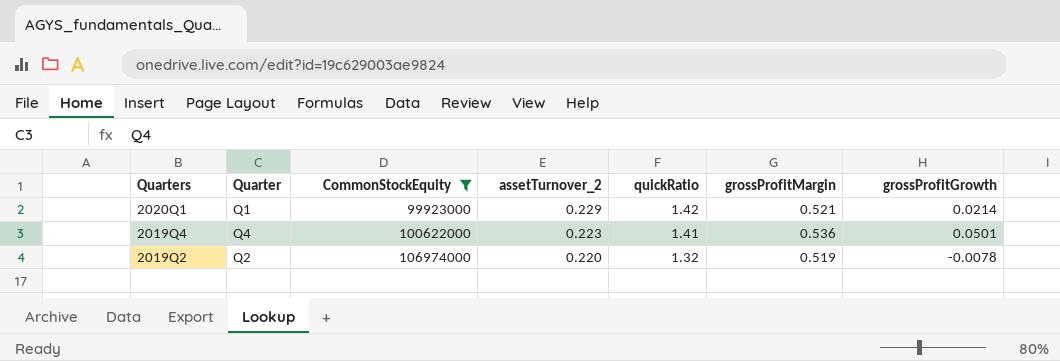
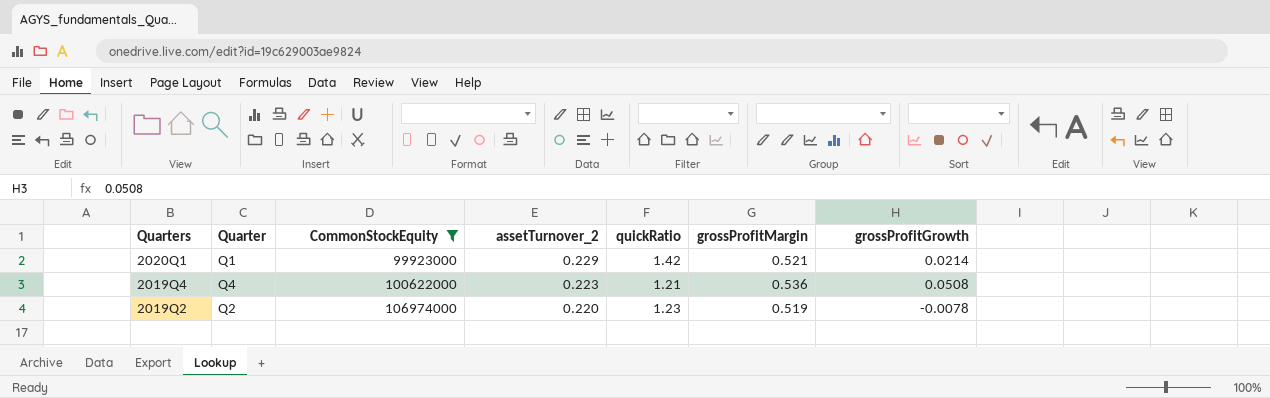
2019Q4 | quickRatio: 1.41 -> 1.21
2019Q4 | grossProfitGrowth: 0.0501 -> 0.0508
2019Q2 | quickRatio: 1.32 -> 1.23

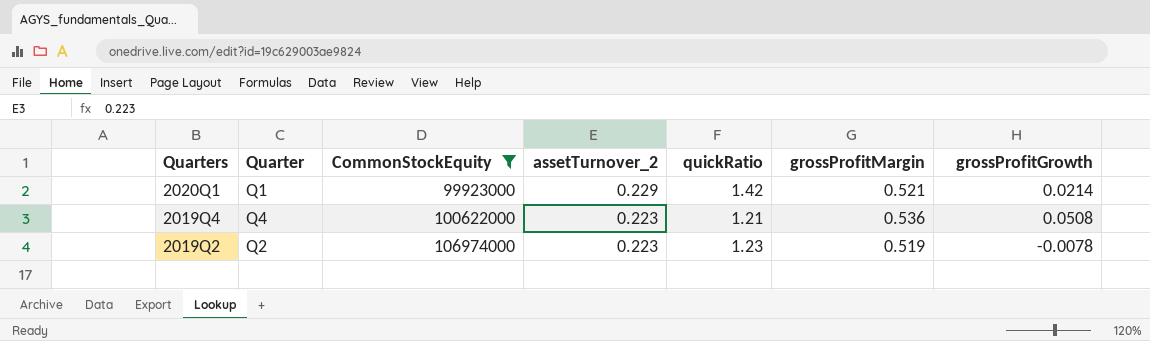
2019Q2 | assetTurnover_2: 0.220 -> 0.223

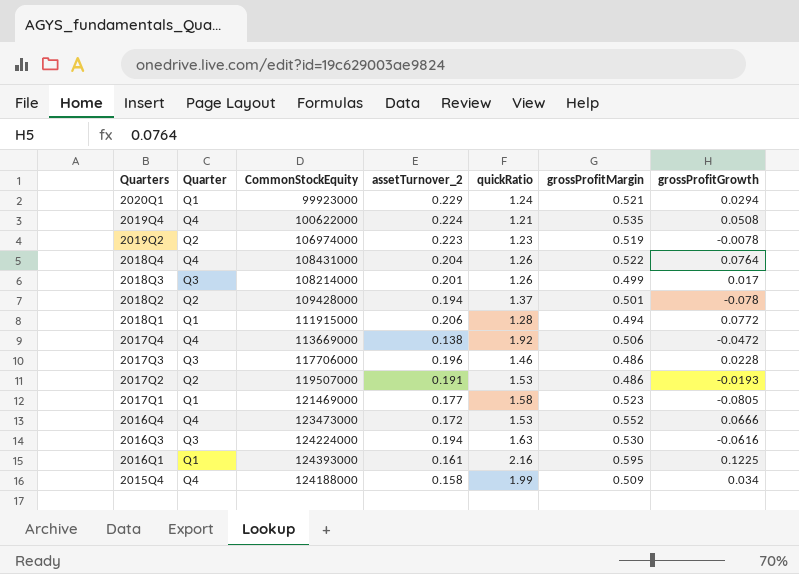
filter: CommonStockEquity <= 106974000 -> none
2020Q1 | quickRatio: 1.42 -> 1.24
2020Q1 | grossProfitGrowth: 0.0214 -> 0.0294
2019Q4 | assetTurnover_2: 0.223 -> 0.224
2019Q4 | grossProfitMargin: 0.536 -> 0.535

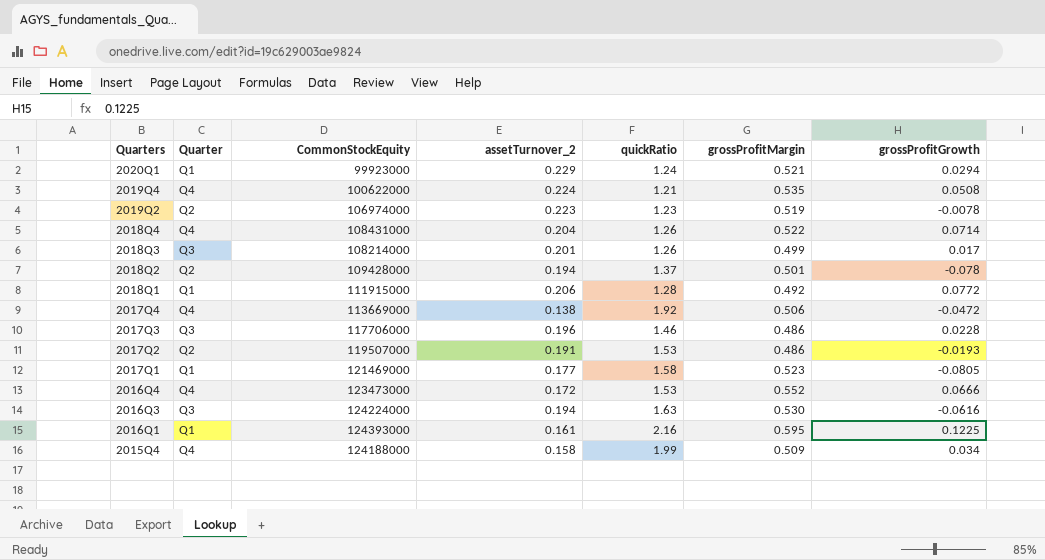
2018Q4 | grossProfitGrowth: 0.0764 -> 0.0714
2018Q1 | grossProfitMargin: 0.494 -> 0.492

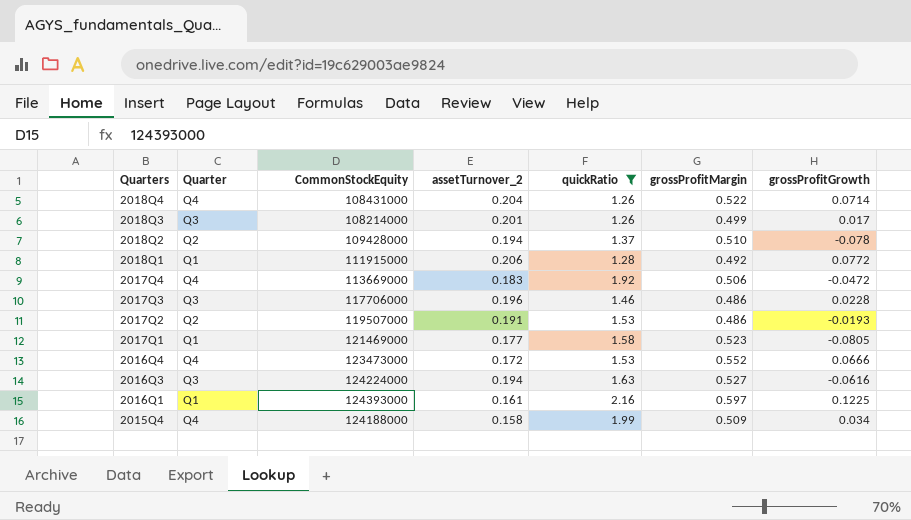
filter: none -> quickRatio >= 1.26
2018Q2 | grossProfitMargin: 0.501 -> 0.510
2017Q4 | assetTurnover_2: 0.138 -> 0.183
2016Q3 | grossProfitMargin: 0.530 -> 0.527
2016Q1 | grossProfitMargin: 0.595 -> 0.597

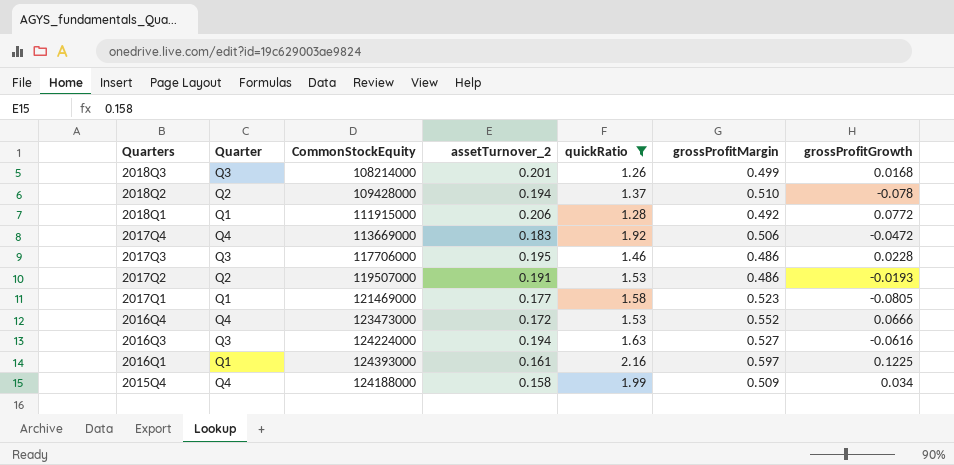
row 2018Q4: Q4 | 108431000 | 0.204 | 1.26 | 0.522 | 0.0714 -> none
2018Q3 | grossProfitGrowth: 0.017 -> 0.0168
2017Q3 | assetTurnover_2: 0.196 -> 0.195

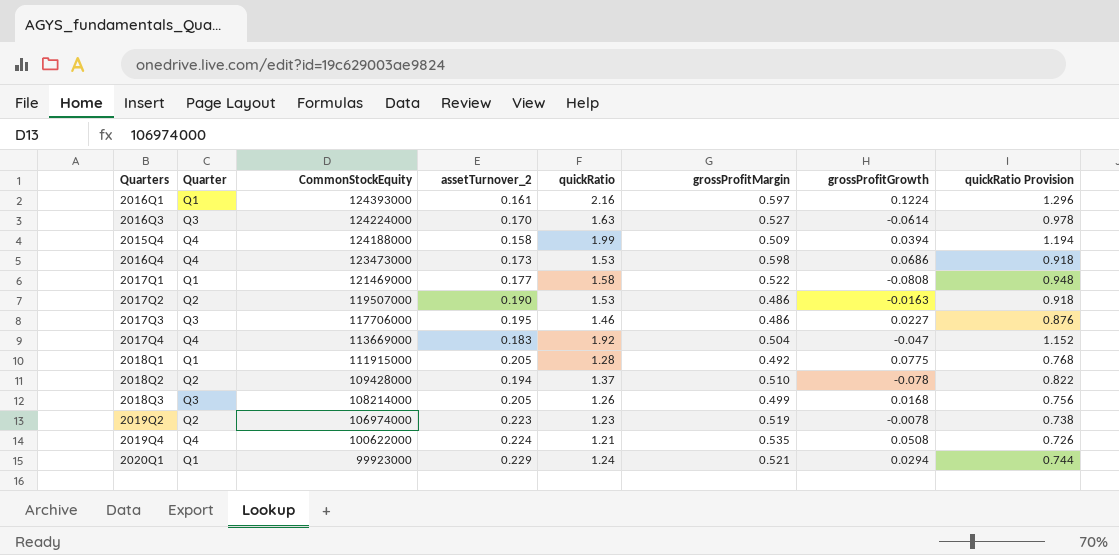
filter: quickRatio >= 1.26 -> none
row order: Quarters descending -> CommonStockEquity descending
column quickRatio Provision | formula: none -> [quickRatio] * 0.6
2016Q1 | grossProfitGrowth: 0.1225 -> 0.1224
2016Q3 | assetTurnover_2: 0.194 -> 0.170
2016Q3 | grossProfitGrowth: -0.0616 -> -0.0614
2015Q4 | grossProfitGrowth: 0.034 -> 0.0394
2016Q4 | assetTurnover_2: 0.172 -> 0.173
2016Q4 | grossProfitMargin: 0.552 -> 0.598
2016Q4 | grossProfitGrowth: 0.0666 -> 0.0686
2017Q1 | grossProfitMargin: 0.523 -> 0.522
2017Q1 | grossProfitGrowth: -0.0805 -> -0.0808
2017Q2 | assetTurnover_2: 0.191 -> 0.190
2017Q2 | grossProfitGrowth: -0.0193 -> -0.0163
2017Q3 | grossProfitGrowth: 0.0228 -> 0.0227
2017Q4 | grossProfitMargin: 0.506 -> 0.504
2017Q4 | grossProfitGrowth: -0.0472 -> -0.047
2018Q1 | assetTurnover_2: 0.206 -> 0.205
2018Q1 | grossProfitGrowth: 0.0772 -> 0.0775
2018Q3 | assetTurnover_2: 0.201 -> 0.205

